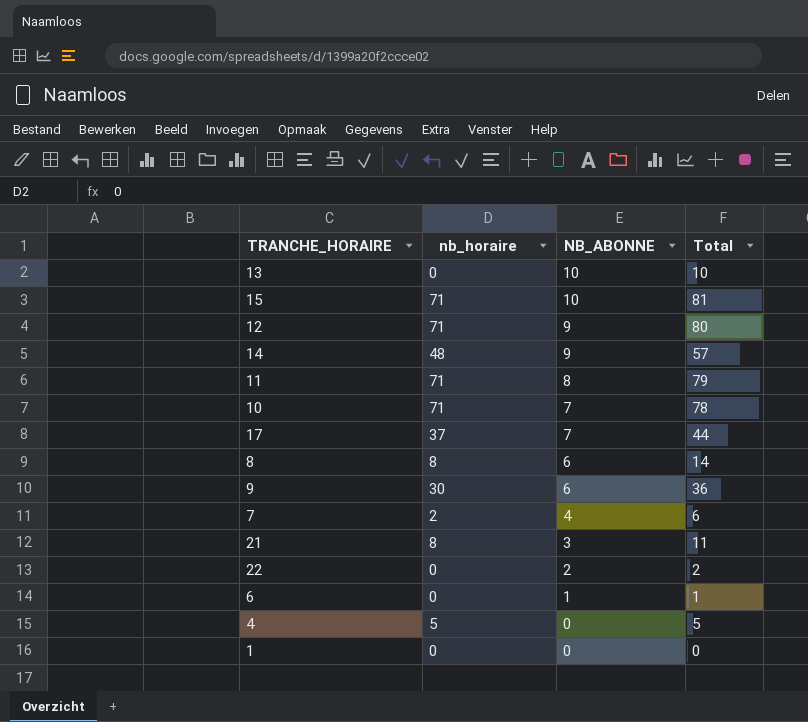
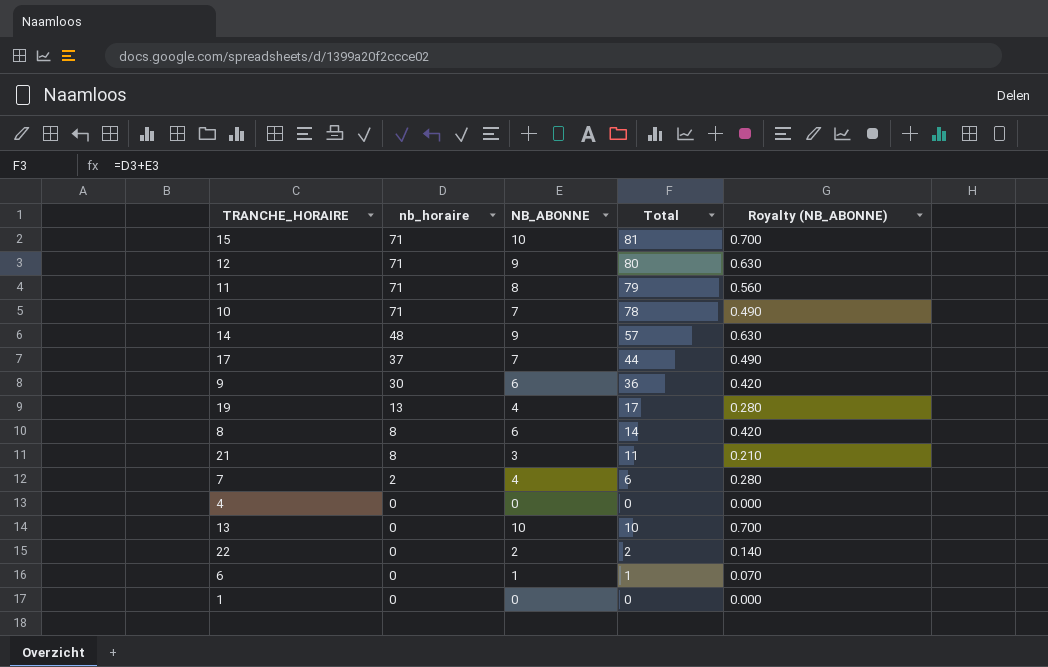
row order: NB_ABONNE descending -> nb_horaire descending
column Royalty (NB_ABONNE) | formula: none -> [NB_ABONNE] * 0.07
row 19: none -> 13 | 4 | 17 | 0.280
4 | nb_horaire: 5 -> 0
4 | Total: 5 -> 0

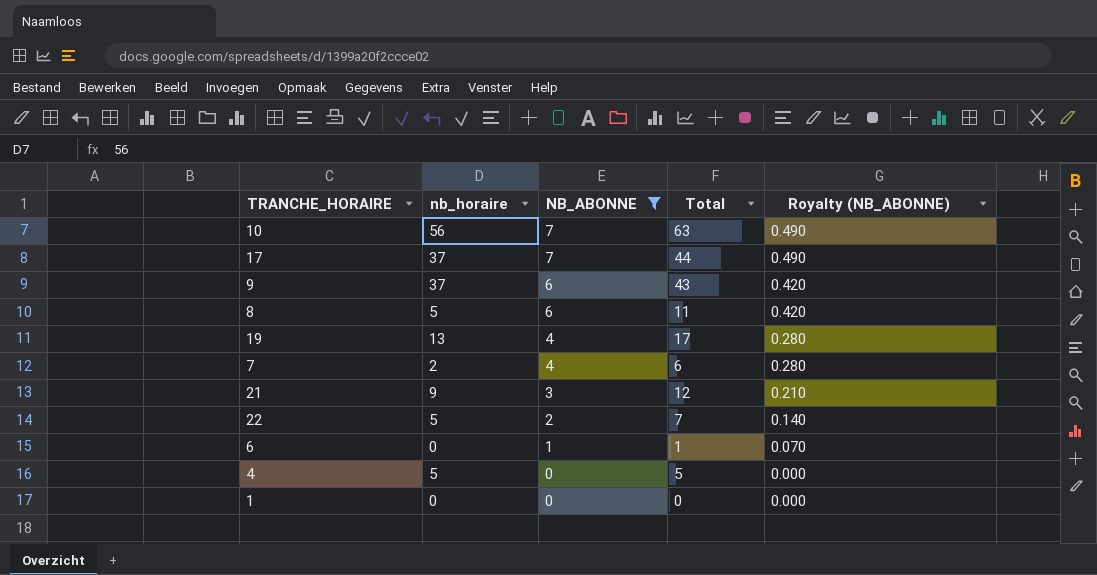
filter: none -> NB_ABONNE <= 7
row order: nb_horaire descending -> NB_ABONNE descending
10 | nb_horaire: 71 -> 56
10 | Total: 78 -> 63
9 | nb_horaire: 30 -> 37
9 | Total: 36 -> 43
8 | nb_horaire: 8 -> 5
8 | Total: 14 -> 11
21 | nb_horaire: 8 -> 9
21 | Total: 11 -> 12
22 | nb_horaire: 0 -> 5
22 | Total: 2 -> 7
4 | nb_horaire: 0 -> 5
4 | Total: 0 -> 5

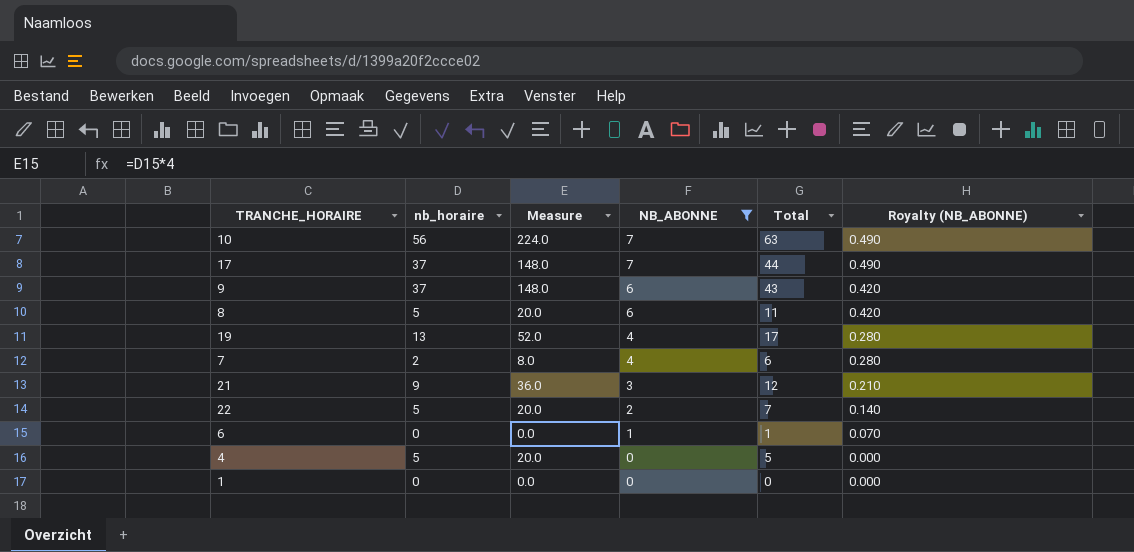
column Measure | formula: none -> [nb_horaire] * 4

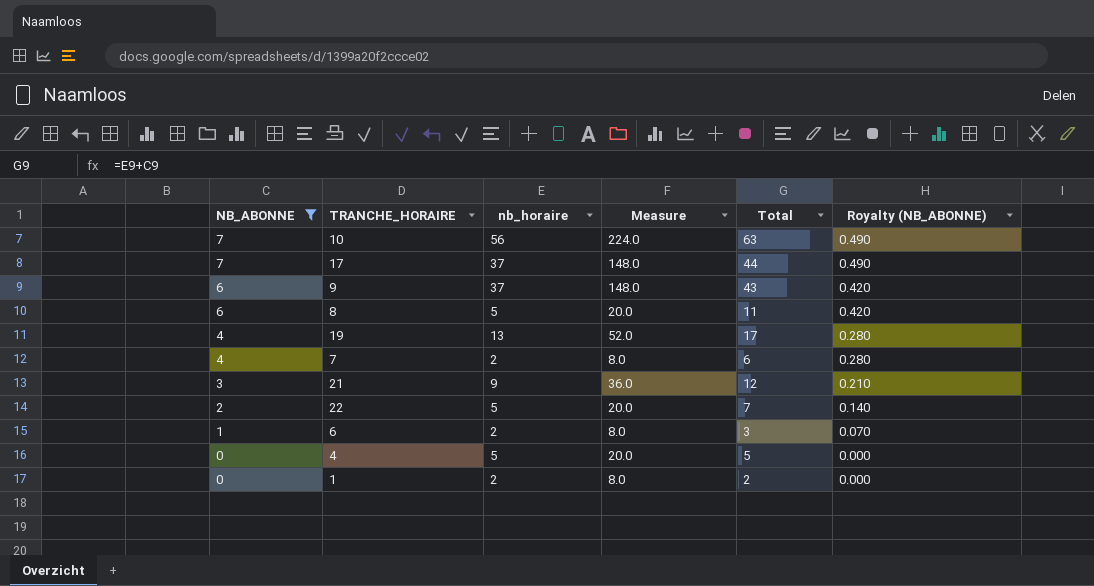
column NB_ABONNE | position: 4 -> 1
6 | nb_horaire: 0 -> 2
6 | Measure: 0.0 -> 8.0
6 | Total: 1 -> 3
1 | nb_horaire: 0 -> 2
1 | Measure: 0.0 -> 8.0
1 | Total: 0 -> 2

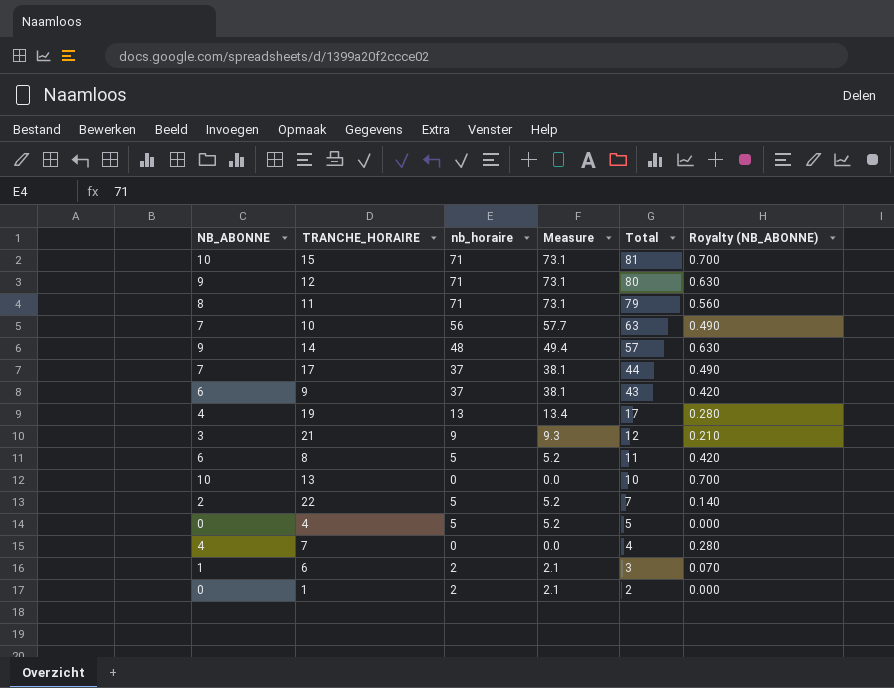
filter: NB_ABONNE <= 7 -> none
row order: NB_ABONNE descending -> Total descending
column Measure | formula: [nb_horaire] * 4 -> [nb_horaire] * 1.03
7 | nb_horaire: 2 -> 0
7 | Total: 6 -> 4

